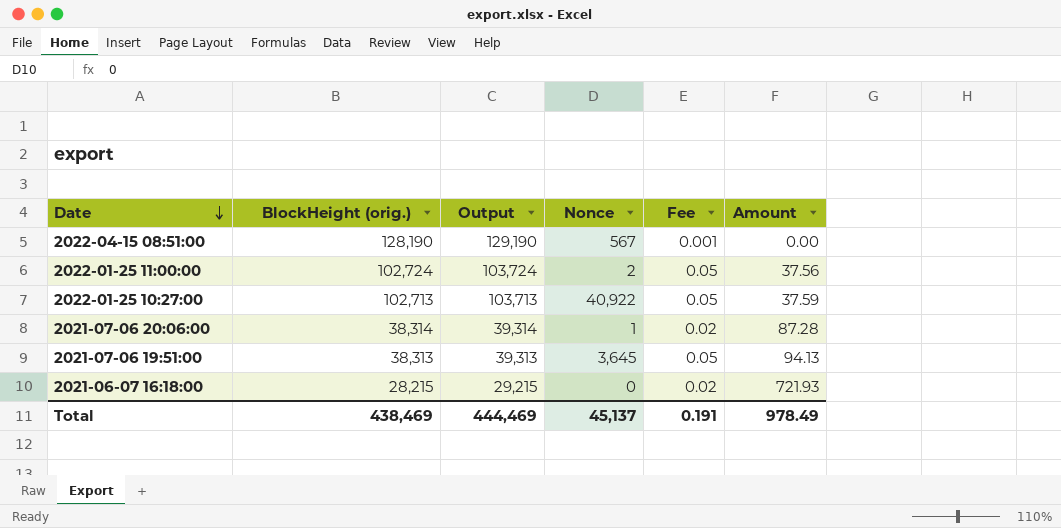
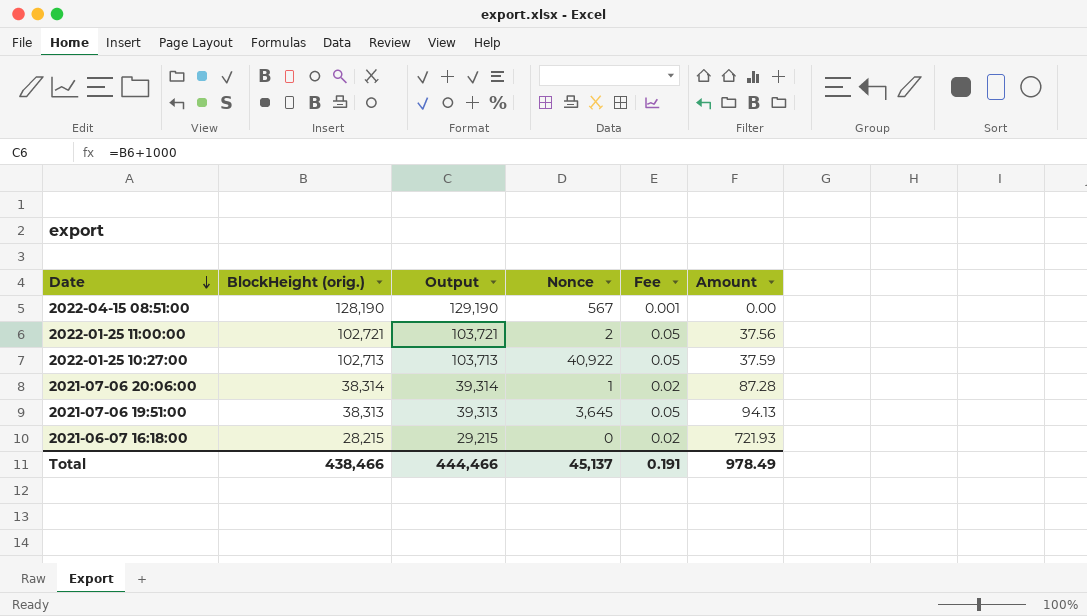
2022-01-25 11:00:00 | BlockHeight (orig.): 102,724 -> 102,721
2022-01-25 11:00:00 | Output: 103,724 -> 103,721
Total | BlockHeight (orig.): 438,469 -> 438,466
Total | Output: 444,469 -> 444,466

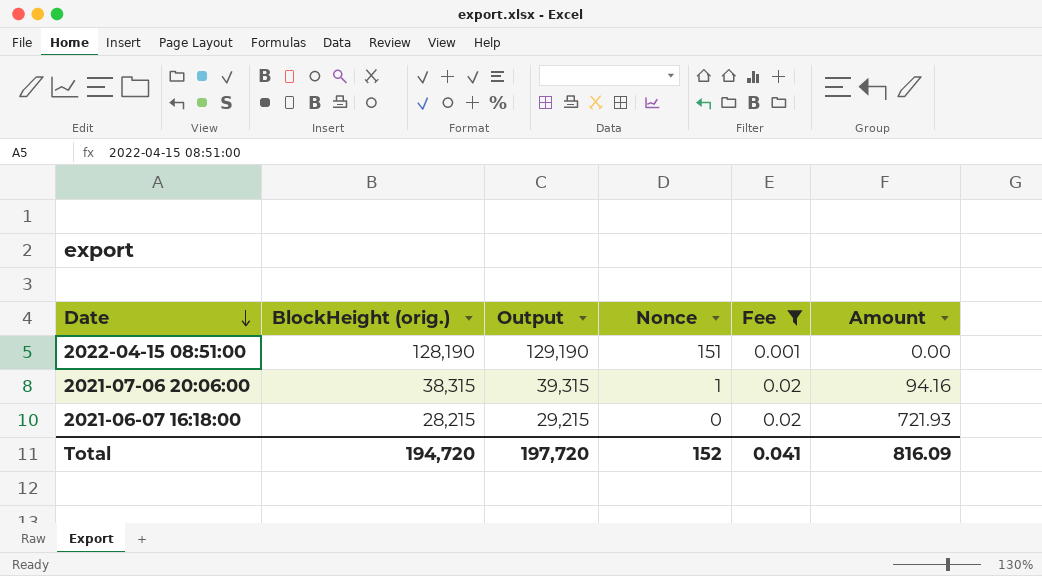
filter: none -> Fee != 0.05
2022-04-15 08:51:00 | Nonce: 567 -> 151
2021-07-06 20:06:00 | BlockHeight (orig.): 38,314 -> 38,315
2021-07-06 20:06:00 | Output: 39,314 -> 39,315
2021-07-06 20:06:00 | Amount: 87.28 -> 94.16
Total | BlockHeight (orig.): 438,466 -> 194,720
Total | Output: 444,466 -> 197,720
Total | Nonce: 45,137 -> 152
Total | Fee: 0.191 -> 0.041
Total | Amount: 978.49 -> 816.09

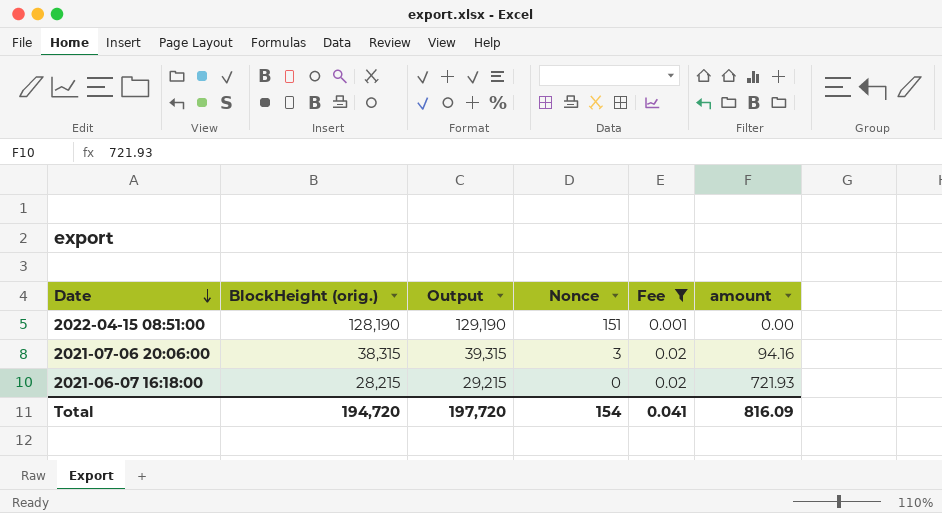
column name: Amount -> amount
2021-07-06 20:06:00 | Nonce: 1 -> 3
Total | Nonce: 152 -> 154

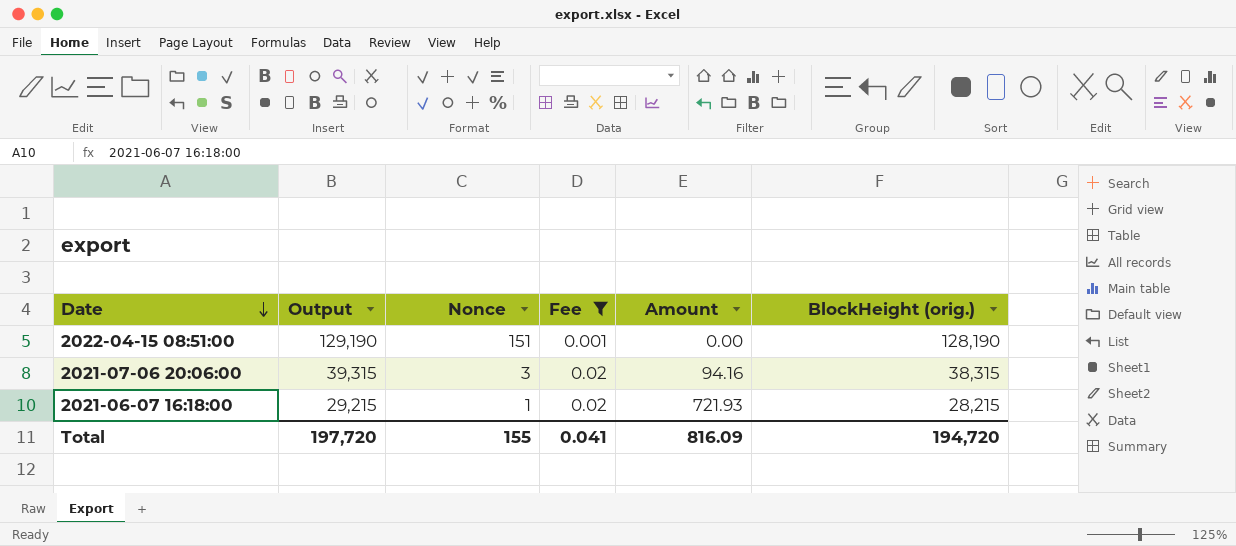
column name: amount -> Amount
column BlockHeight (orig.) | position: 2 -> 6
2021-06-07 16:18:00 | Nonce: 0 -> 1
Total | Nonce: 154 -> 155

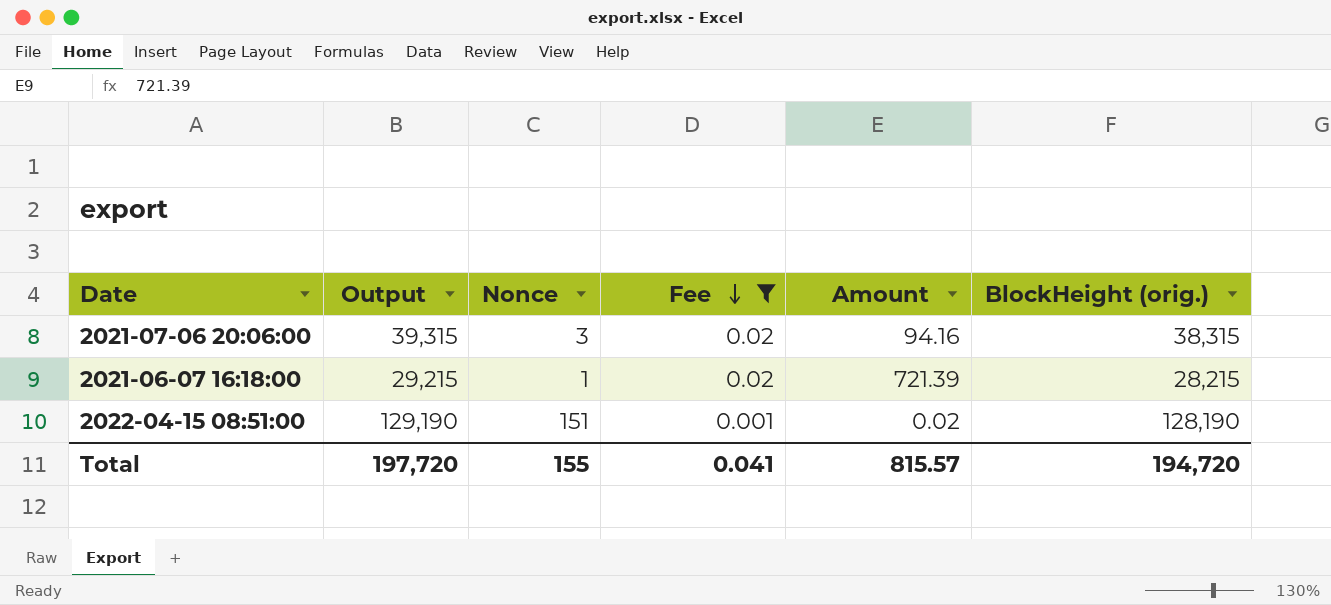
row order: Date descending -> Fee descending
2021-06-07 16:18:00 | Amount: 721.93 -> 721.39
2022-04-15 08:51:00 | Amount: 0.00 -> 0.02
Total | Amount: 816.09 -> 815.57

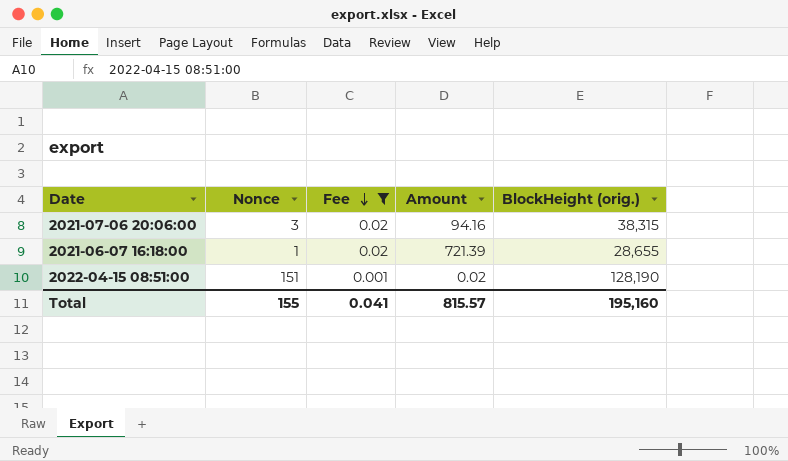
column Output | formula: [BlockHeight (orig.)] + 1000 -> none
2021-06-07 16:18:00 | BlockHeight (orig.): 28,215 -> 28,655
Total | BlockHeight (orig.): 194,720 -> 195,160

